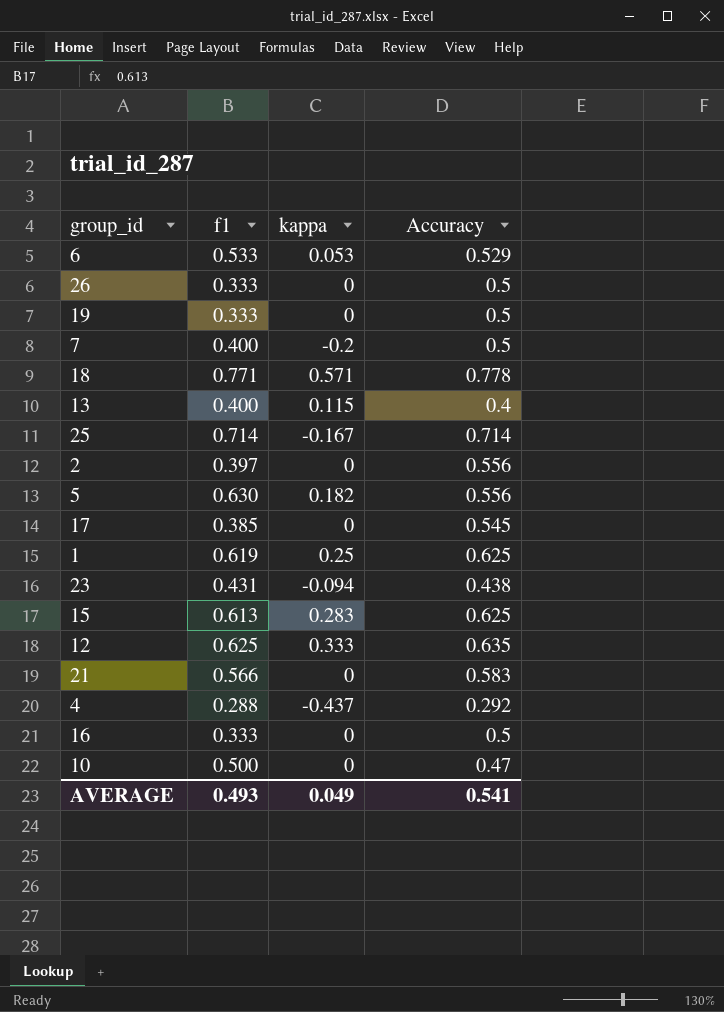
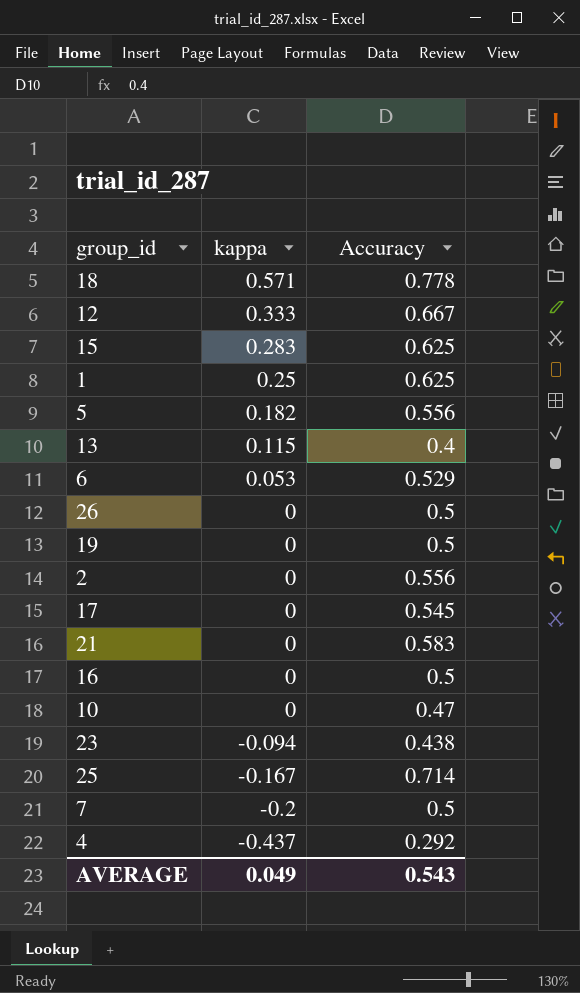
row order: none -> kappa descending
column f1 | position: 2 -> none
12 | Accuracy: 0.635 -> 0.667
AVERAGE | Accuracy: 0.541 -> 0.543

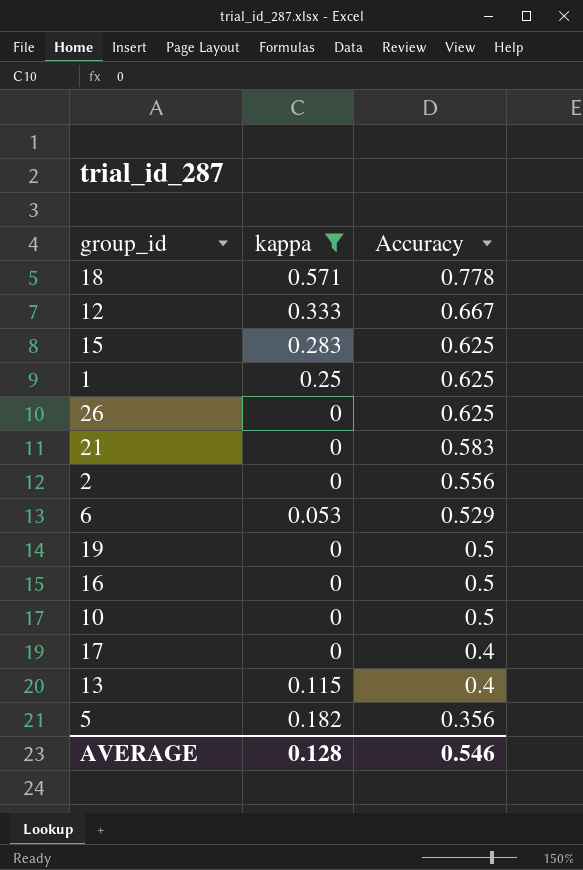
filter: none -> kappa >= 0
row order: kappa descending -> Accuracy descending
26 | Accuracy: 0.5 -> 0.625
10 | Accuracy: 0.47 -> 0.5
17 | Accuracy: 0.545 -> 0.4
5 | Accuracy: 0.556 -> 0.356
AVERAGE | kappa: 0.049 -> 0.128
AVERAGE | Accuracy: 0.543 -> 0.546

